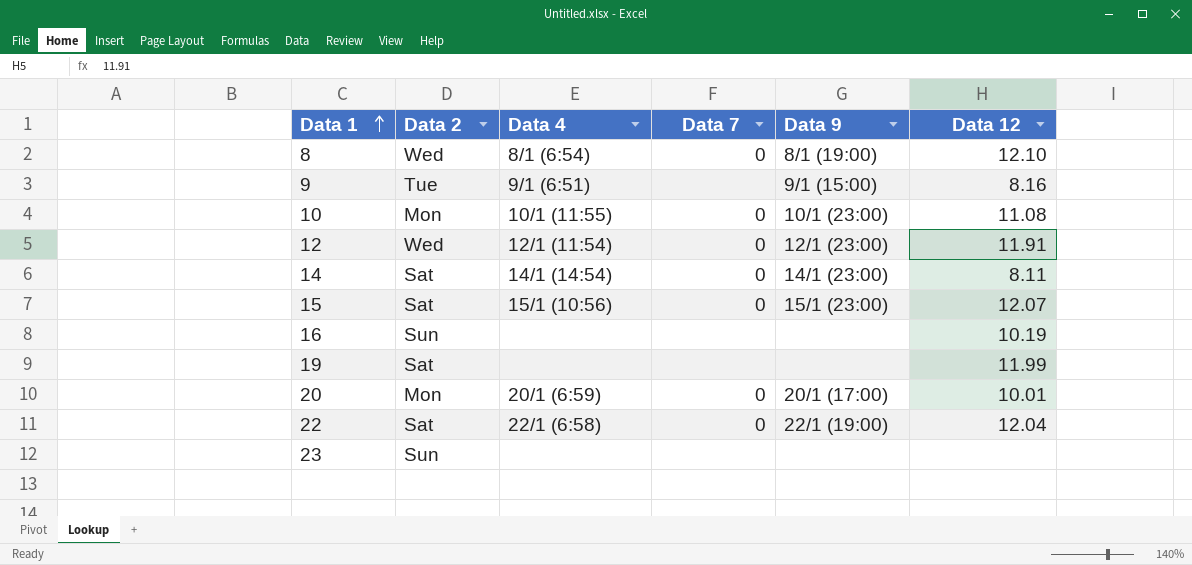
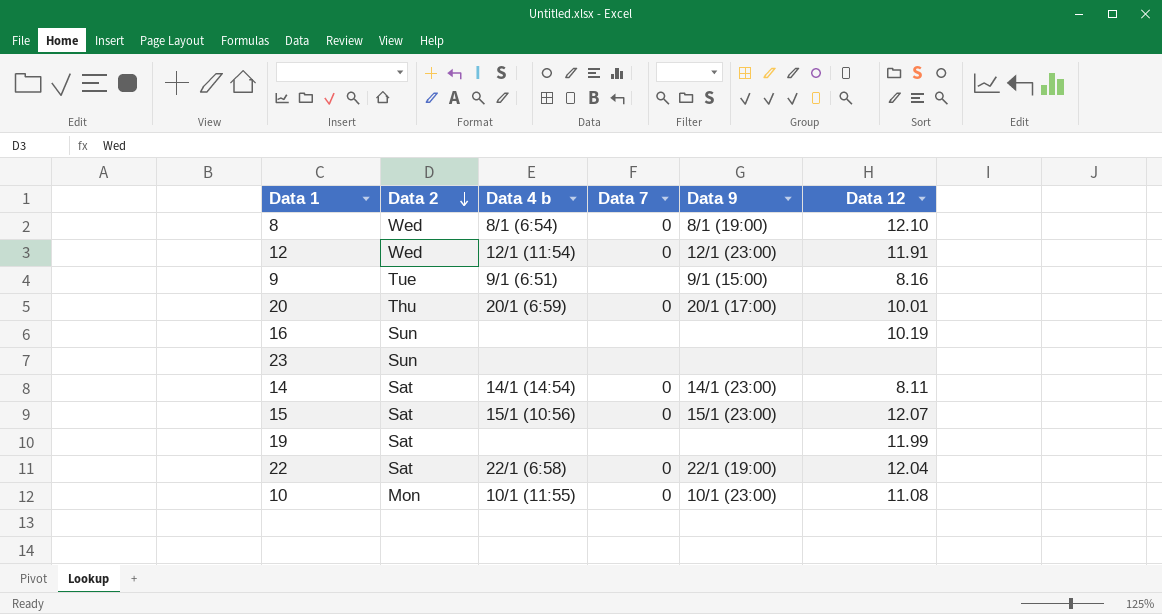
row order: Data 1 ascending -> Data 2 descending
column name: Data 4 -> Data 4 b
20 | Data 2: Mon -> Thu

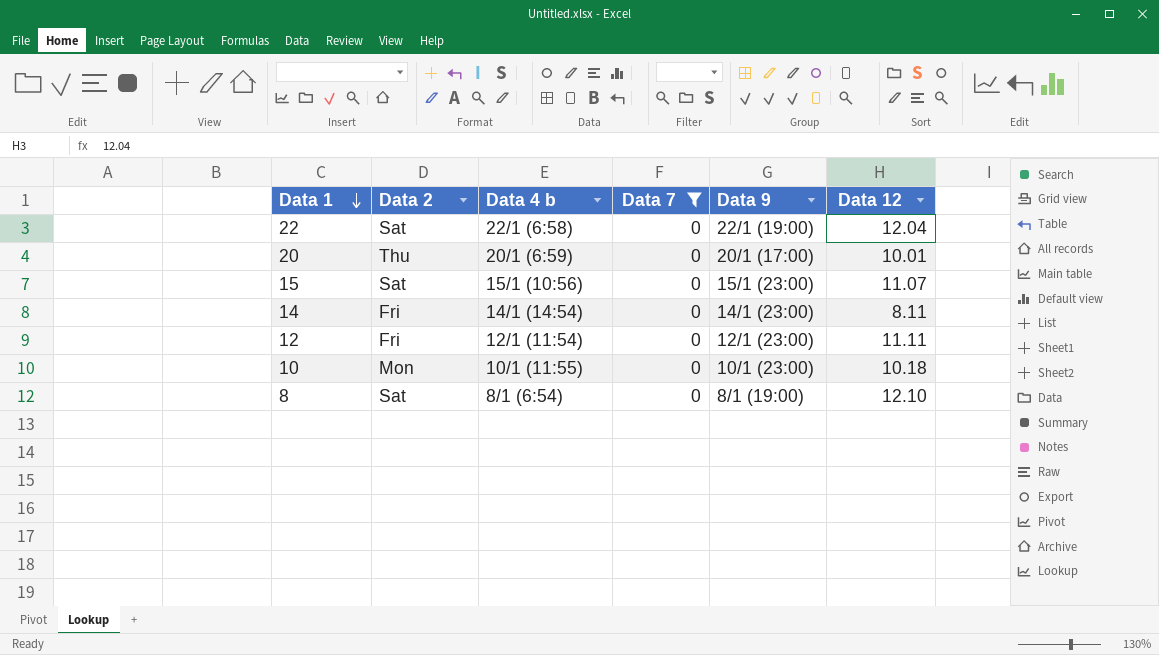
filter: none -> Data 7 = 0
row order: Data 2 descending -> Data 1 descending
15 | Data 12: 12.07 -> 11.07
14 | Data 2: Sat -> Fri
12 | Data 2: Wed -> Fri
12 | Data 12: 11.91 -> 11.11
10 | Data 12: 11.08 -> 10.18
8 | Data 2: Wed -> Sat

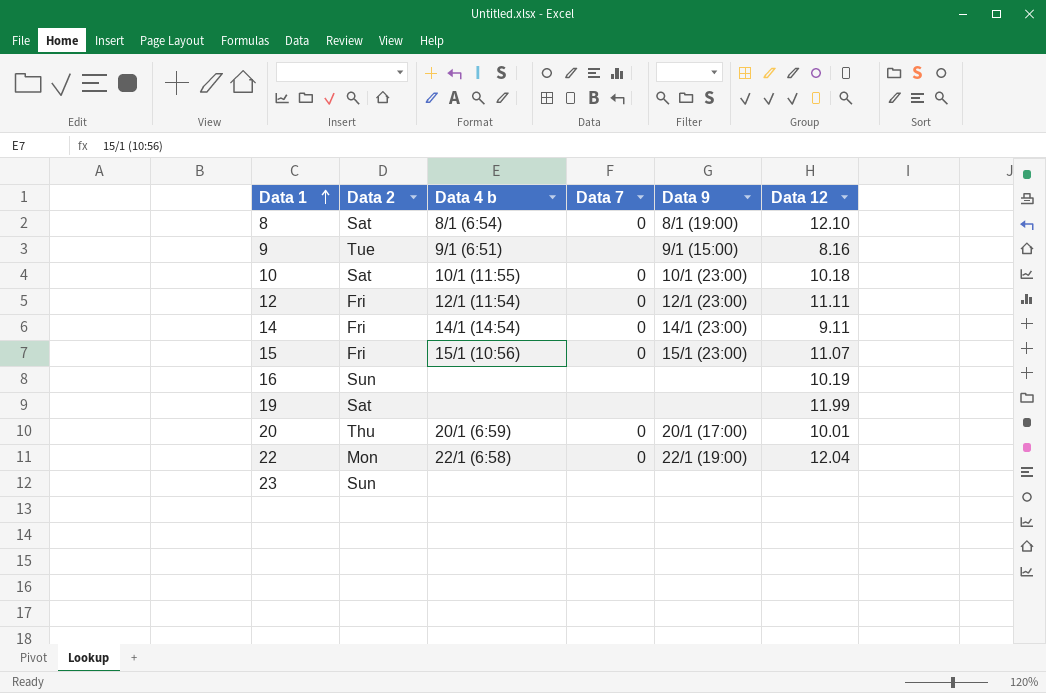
filter: Data 7 = 0 -> none
row order: Data 1 descending -> Data 1 ascending
10 | Data 2: Mon -> Sat
14 | Data 12: 8.11 -> 9.11
15 | Data 2: Sat -> Fri
22 | Data 2: Sat -> Mon

